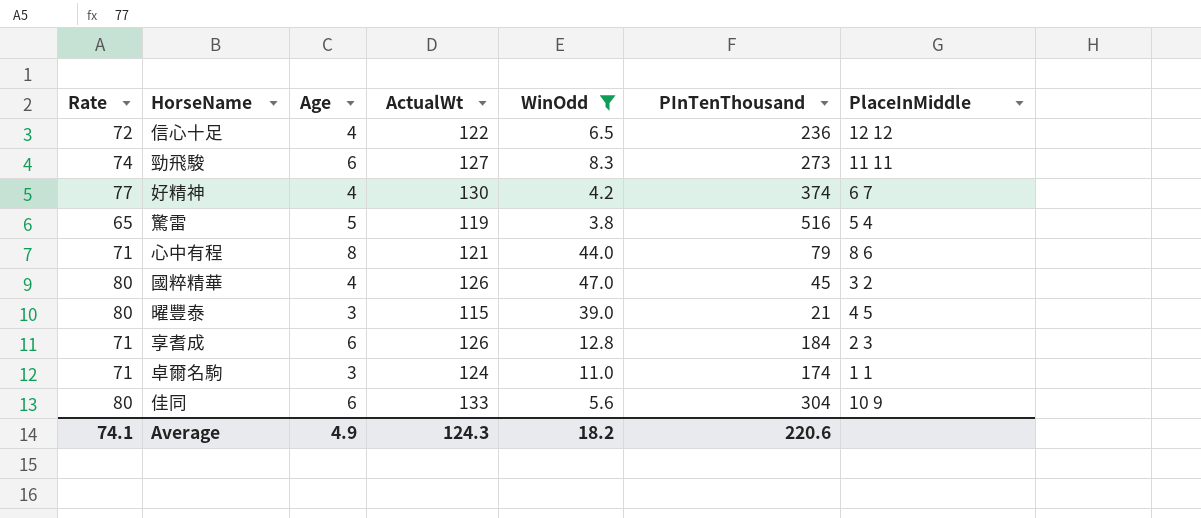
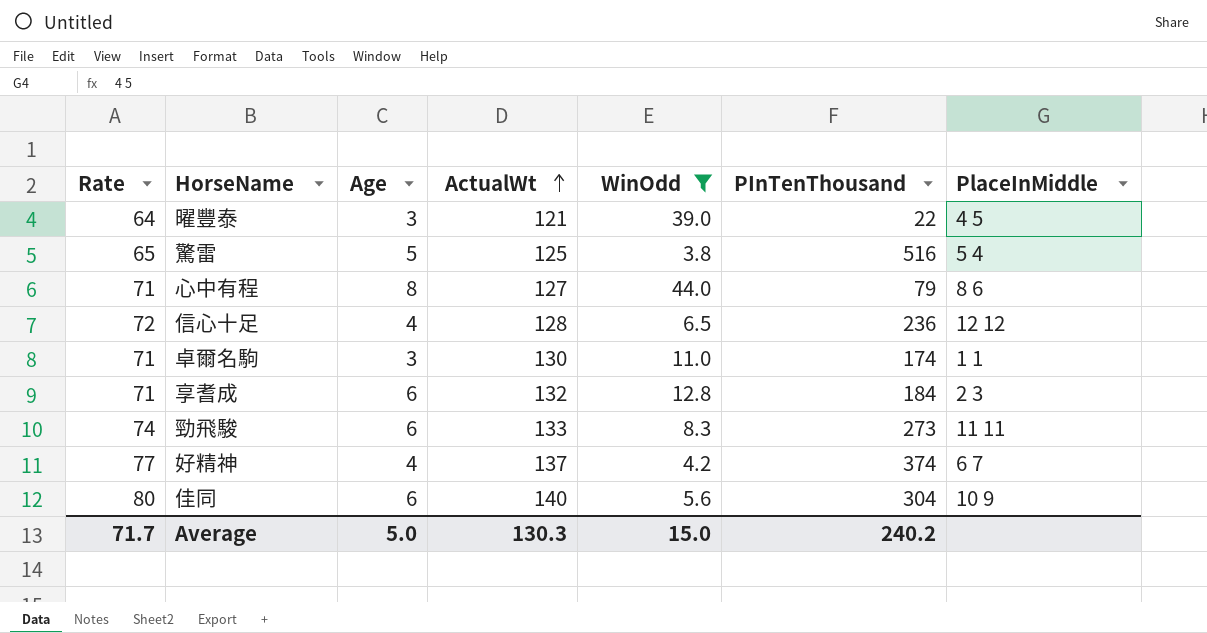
row order: none -> ActualWt ascending
row 國粹精華: 80 | 4 | 126 | 47.0 | 45 | 3 2 -> none
曜豐泰 | Rate: 80 -> 64
曜豐泰 | ActualWt: 115 -> 121
曜豐泰 | PInTenThousand: 21 -> 22
驚雷 | ActualWt: 119 -> 125
心中有程 | ActualWt: 121 -> 127
信心十足 | ActualWt: 122 -> 128
卓爾名駒 | ActualWt: 124 -> 130
享耆成 | ActualWt: 126 -> 132
勁飛駿 | ActualWt: 127 -> 133
好精神 | ActualWt: 130 -> 137
佳同 | ActualWt: 133 -> 140
Average | Rate: 74.1 -> 71.7
Average | Age: 4.9 -> 5.0
Average | ActualWt: 124.3 -> 130.3
Average | WinOdd: 18.2 -> 15.0
Average | PInTenThousand: 220.6 -> 240.2

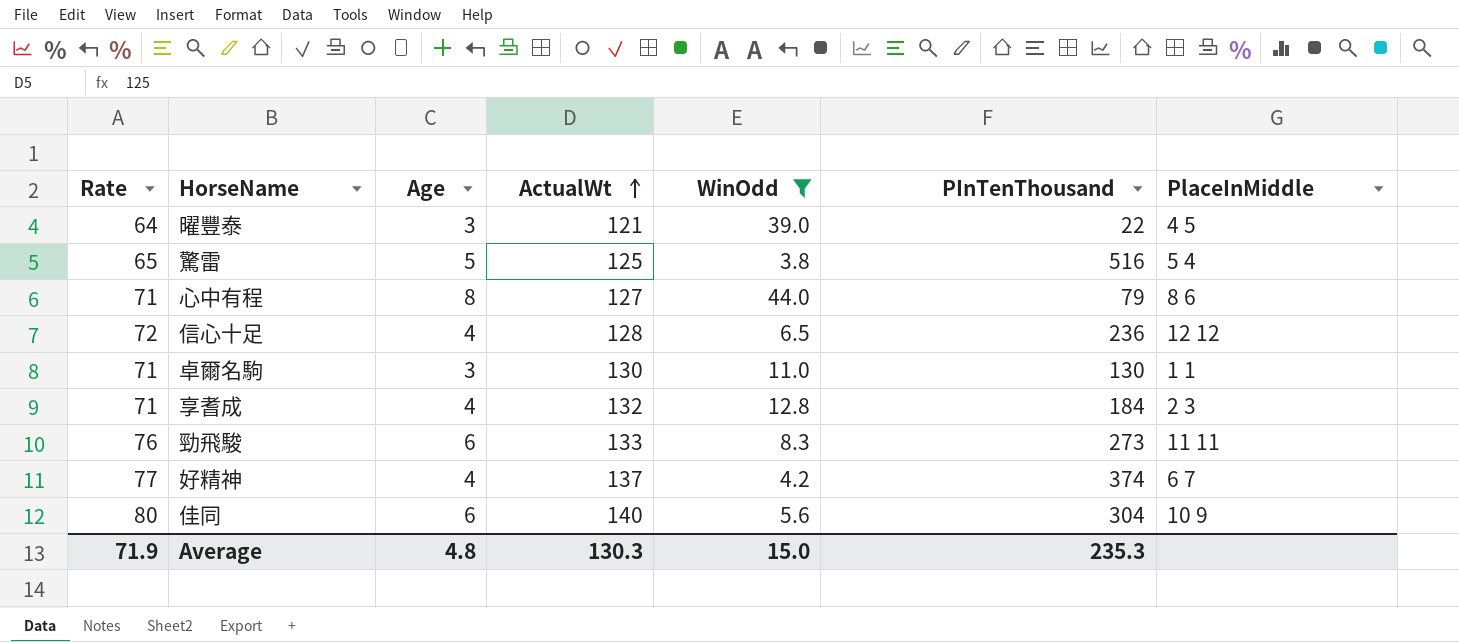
卓爾名駒 | PInTenThousand: 174 -> 130
享耆成 | Age: 6 -> 4
勁飛駿 | Rate: 74 -> 76
Average | Rate: 71.7 -> 71.9
Average | Age: 5.0 -> 4.8
Average | PInTenThousand: 240.2 -> 235.3

